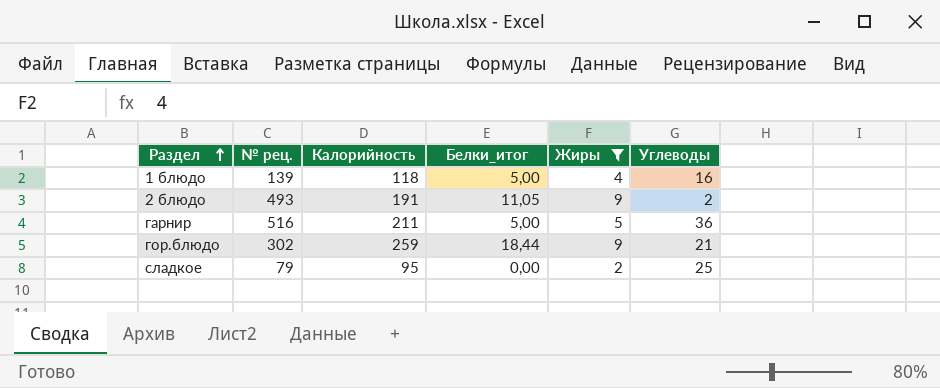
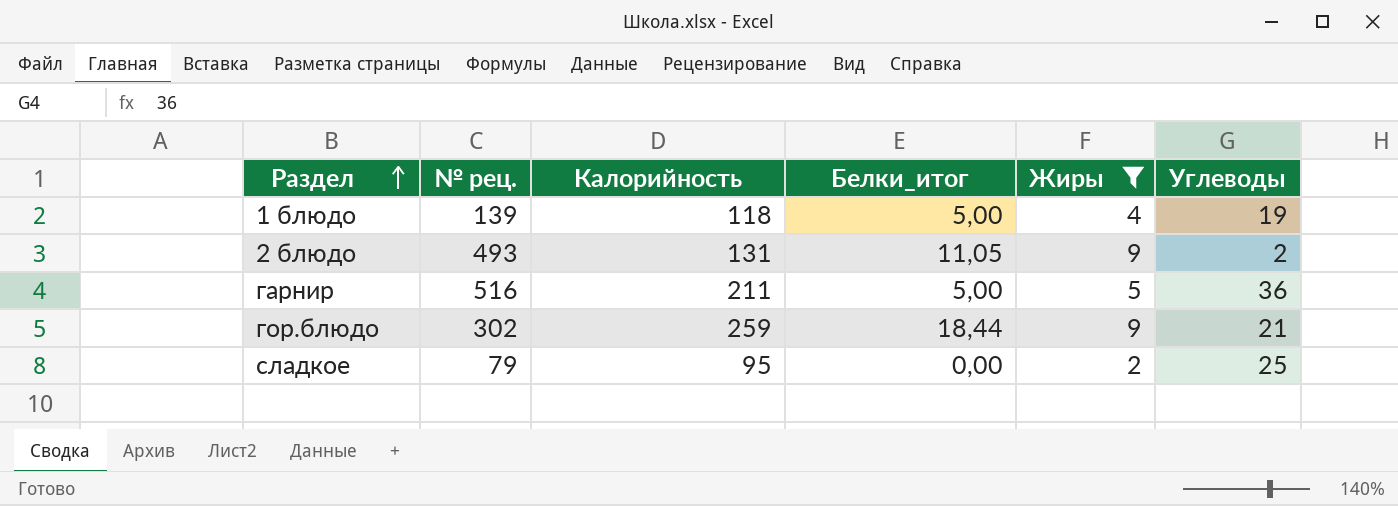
1 блюдо | Углеводы: 16 -> 19
2 блюдо | Калорийность: 191 -> 131

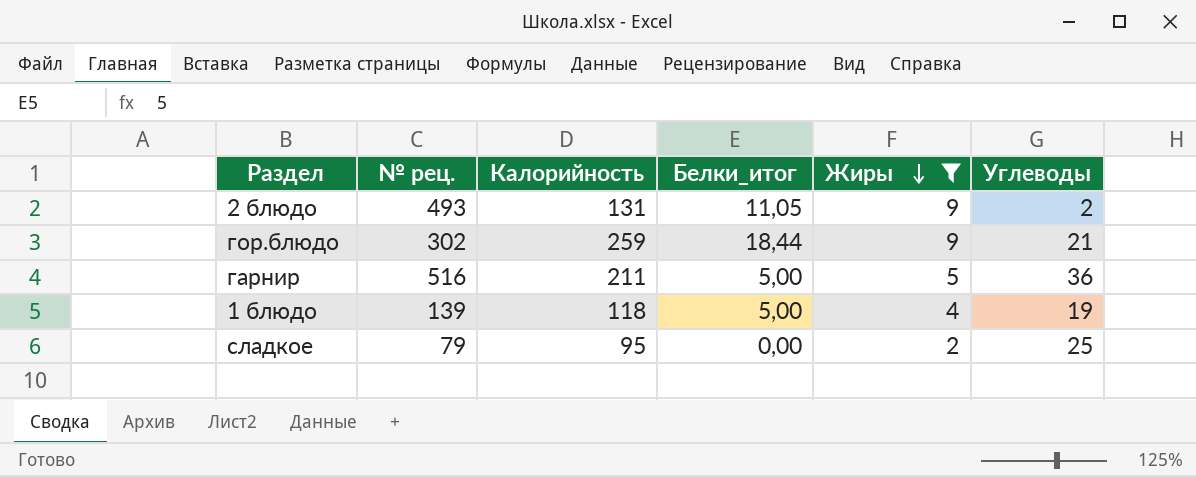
row order: Раздел ascending -> Жиры descending

